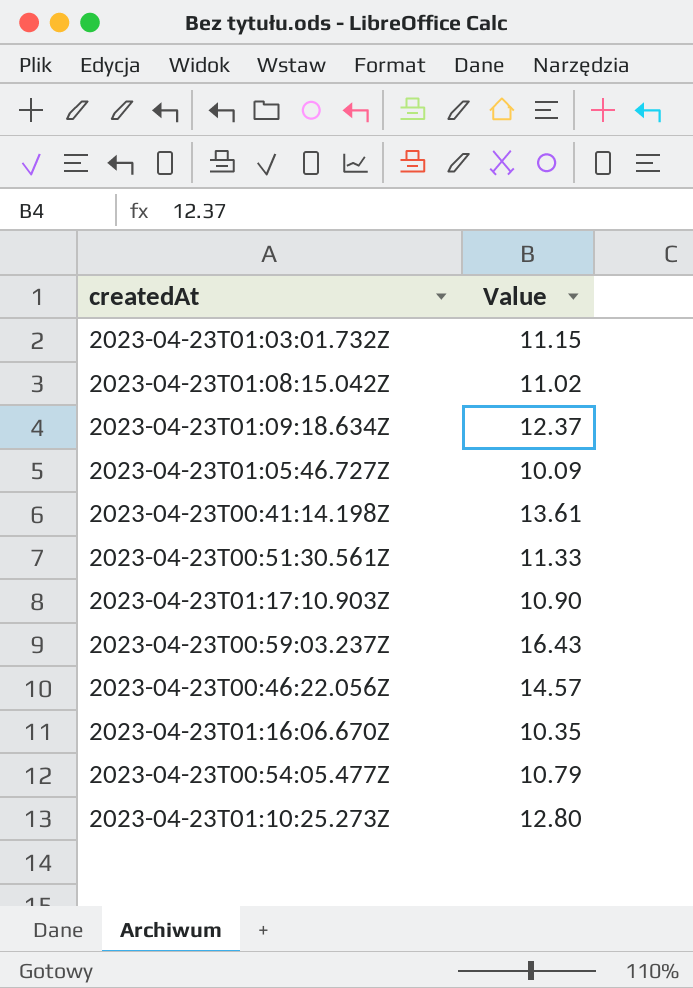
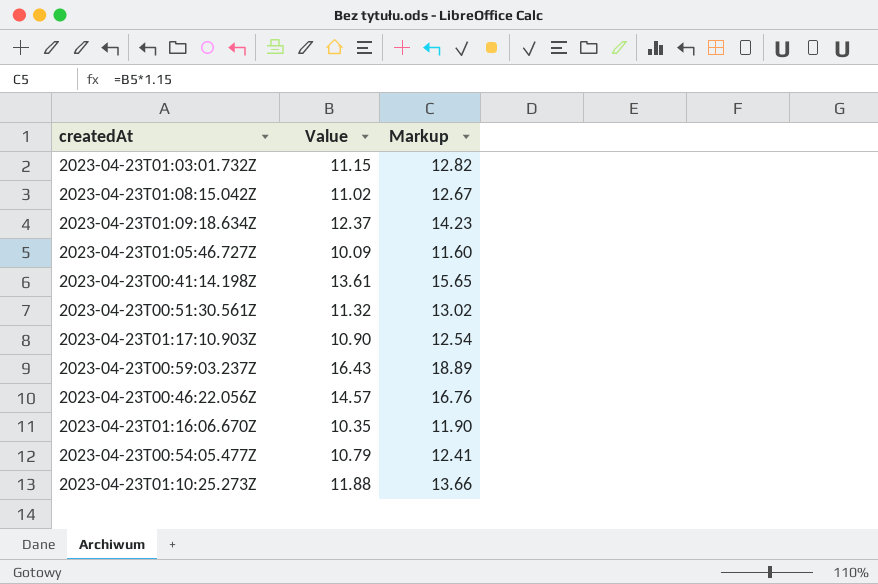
column Markup | formula: none -> [Value] * 1.15
2023-04-23T00:51:30.561Z | Value: 11.33 -> 11.32
2023-04-23T01:10:25.273Z | Value: 12.80 -> 11.88

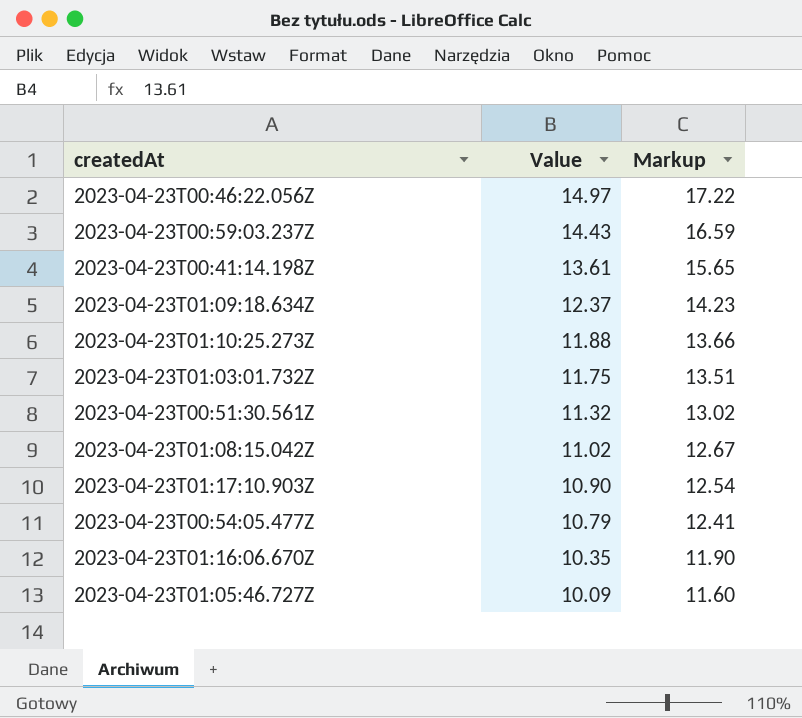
row order: none -> Value descending
2023-04-23T00:46:22.056Z | Value: 14.57 -> 14.97
2023-04-23T00:46:22.056Z | Markup: 16.76 -> 17.22
2023-04-23T00:59:03.237Z | Value: 16.43 -> 14.43
2023-04-23T00:59:03.237Z | Markup: 18.89 -> 16.59
2023-04-23T01:03:01.732Z | Value: 11.15 -> 11.75
2023-04-23T01:03:01.732Z | Markup: 12.82 -> 13.51

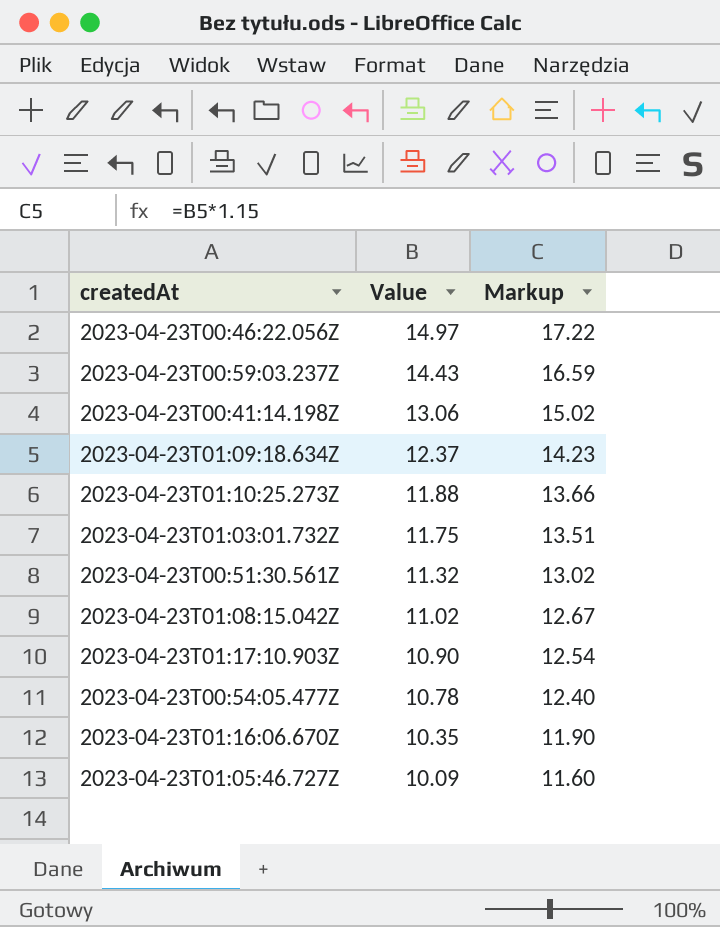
2023-04-23T00:41:14.198Z | Value: 13.61 -> 13.06
2023-04-23T00:41:14.198Z | Markup: 15.65 -> 15.02
2023-04-23T00:54:05.477Z | Value: 10.79 -> 10.78
2023-04-23T00:54:05.477Z | Markup: 12.41 -> 12.40

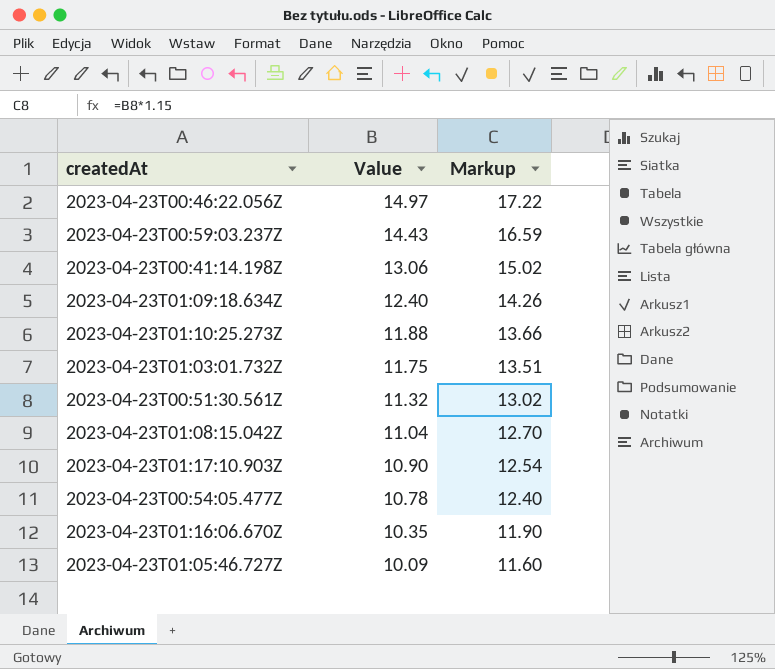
2023-04-23T01:09:18.634Z | Value: 12.37 -> 12.40
2023-04-23T01:09:18.634Z | Markup: 14.23 -> 14.26
2023-04-23T01:08:15.042Z | Value: 11.02 -> 11.04
2023-04-23T01:08:15.042Z | Markup: 12.67 -> 12.70

